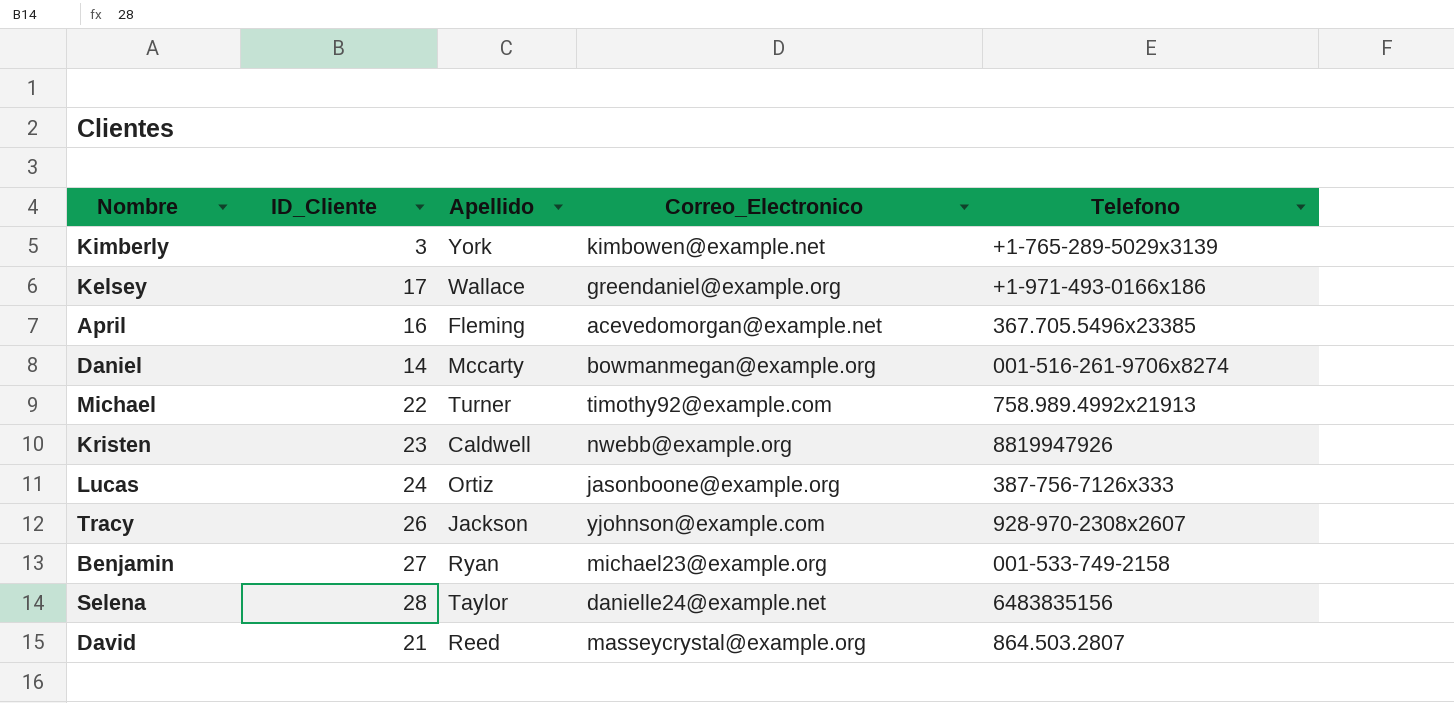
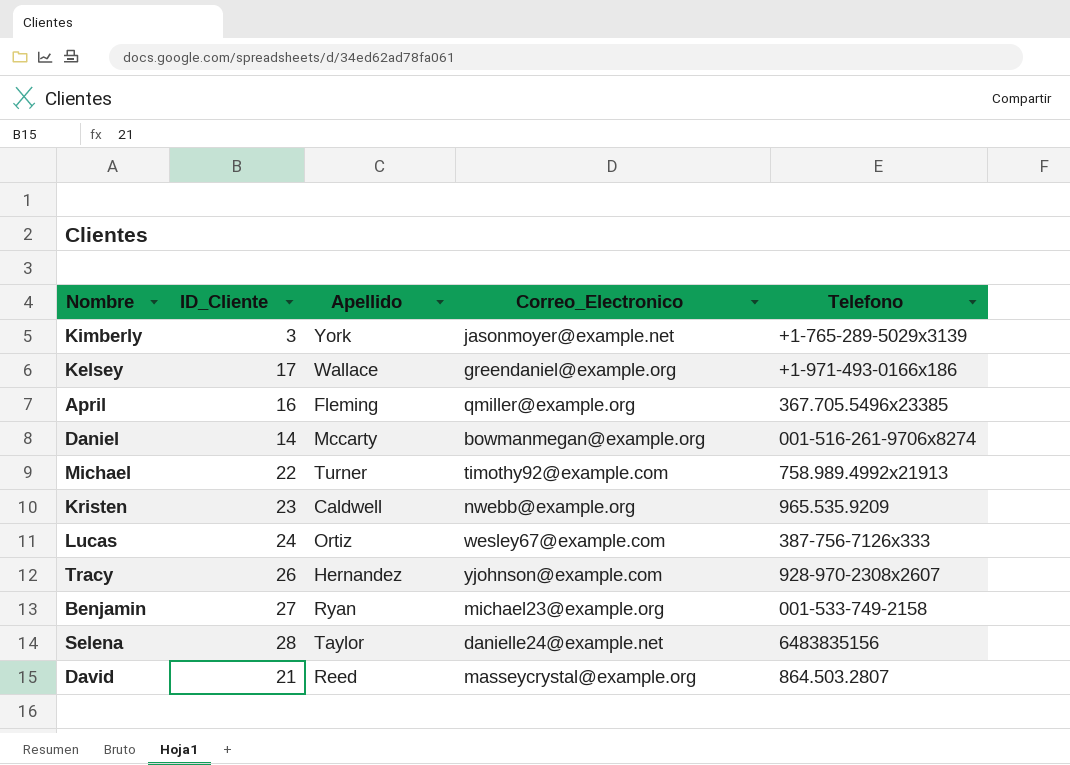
Kimberly | Correo_Electronico: kimbowen@example.net -> jasonmoyer@example.net
April | Correo_Electronico: acevedomorgan@example.net -> qmiller@example.org
Kristen | Telefono: 8819947926 -> 965.535.9209
Lucas | Correo_Electronico: jasonboone@example.org -> wesley67@example.com
Tracy | Apellido: Jackson -> Hernandez

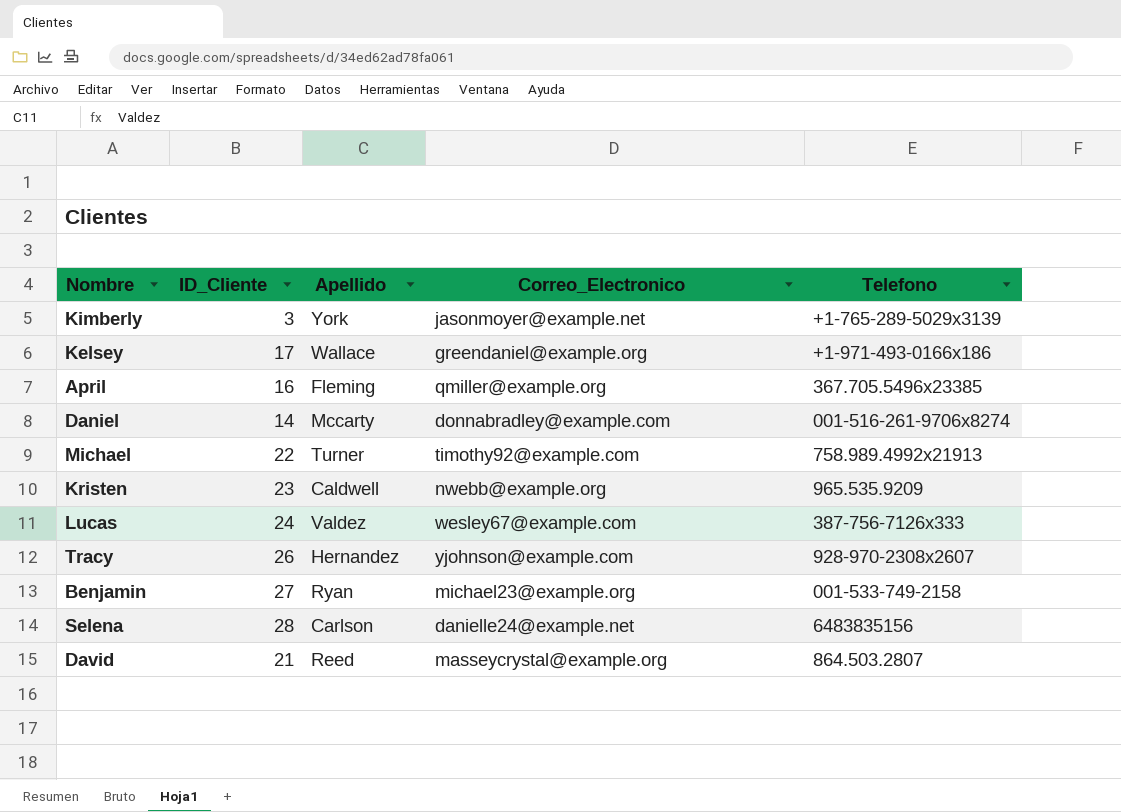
Daniel | Correo_Electronico: bowmanmegan@example.org -> donnabradley@example.com
Lucas | Apellido: Ortiz -> Valdez
Selena | Apellido: Taylor -> Carlson

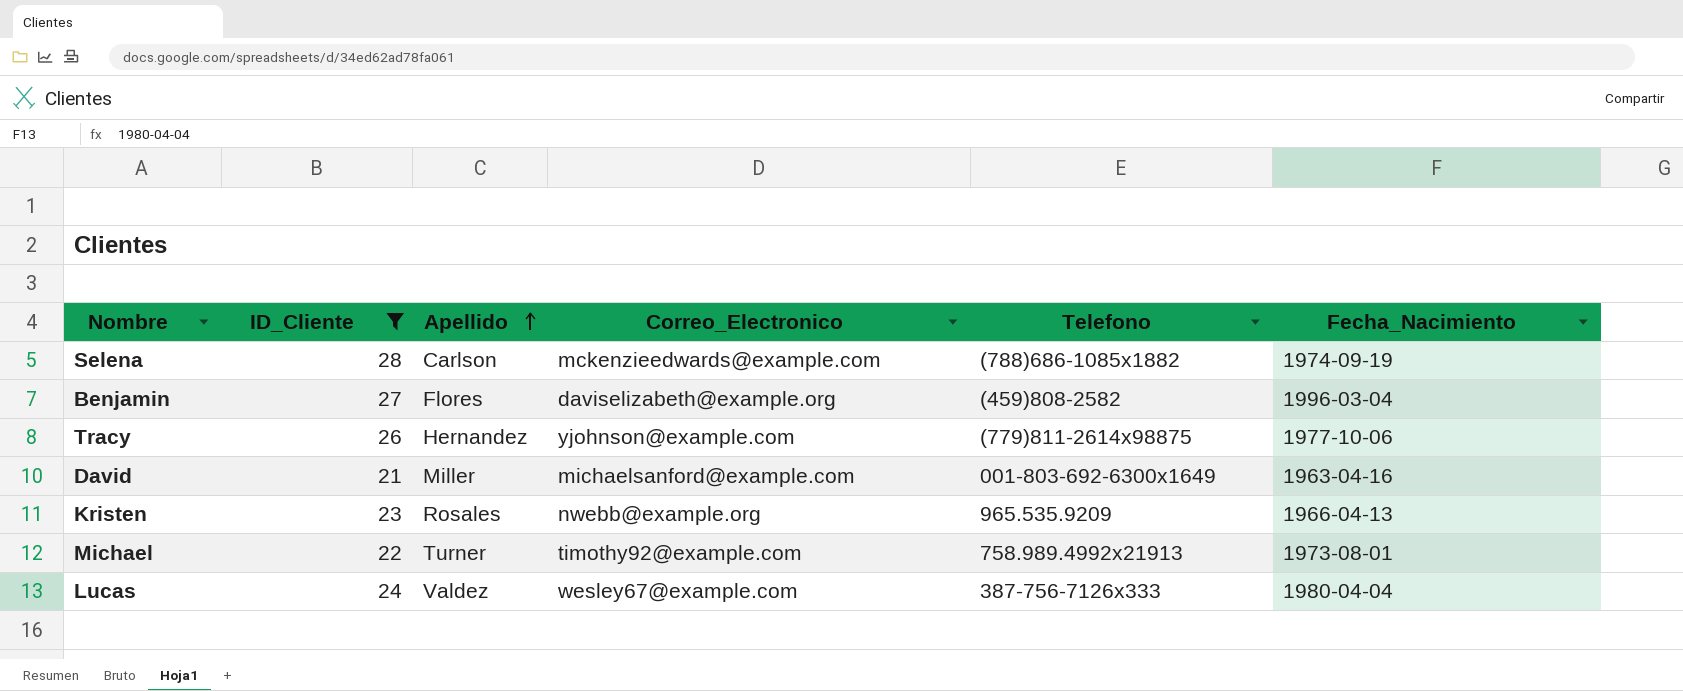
filter: none -> ID_Cliente >= 21
row order: none -> Apellido ascending
column Fecha_Nacimiento | position: none -> 6
Selena | Correo_Electronico: danielle24@example.net -> mckenzieedwards@example.com
Selena | Telefono: 6483835156 -> (788)686-1085x1882
Benjamin | Apellido: Ryan -> Flores
Benjamin | Correo_Electronico: michael23@example.org -> daviselizabeth@example.org
Benjamin | Telefono: 001-533-749-2158 -> (459)808-2582
Tracy | Telefono: 928-970-2308x2607 -> (779)811-2614x98875
David | Apellido: Reed -> Miller
David | Correo_Electronico: masseycrystal@example.org -> michaelsanford@example.com
David | Telefono: 864.503.2807 -> 001-803-692-6300x1649
Kristen | Apellido: Caldwell -> Rosales

